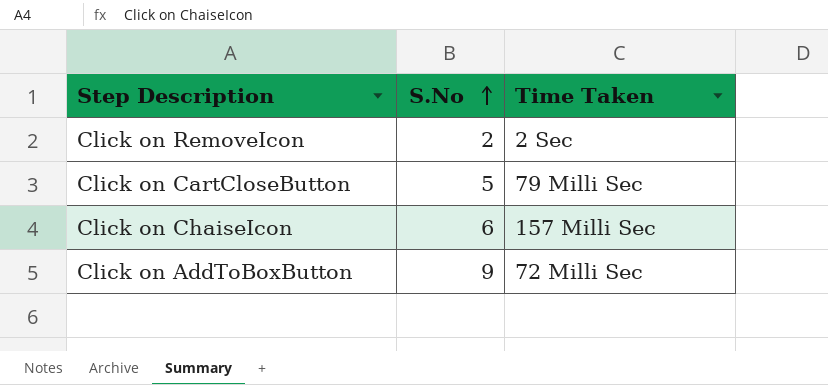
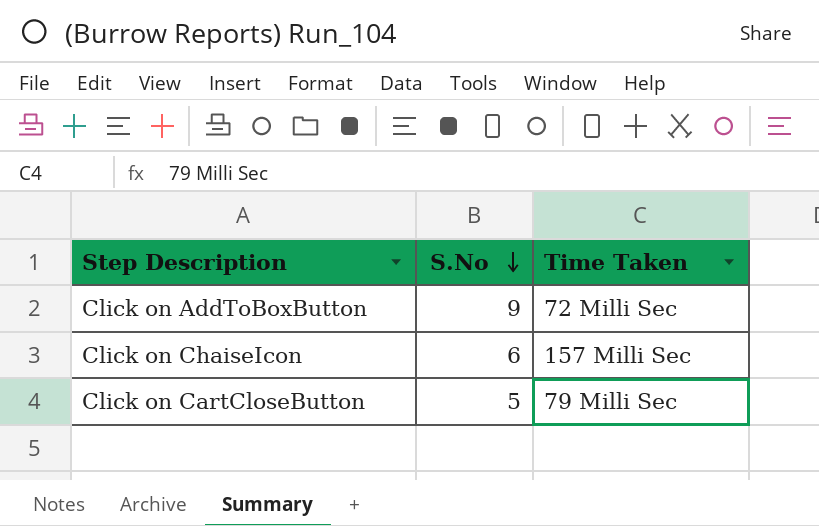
row order: S.No ascending -> S.No descending
row Click on RemoveIcon: 2 | 2 Sec -> none

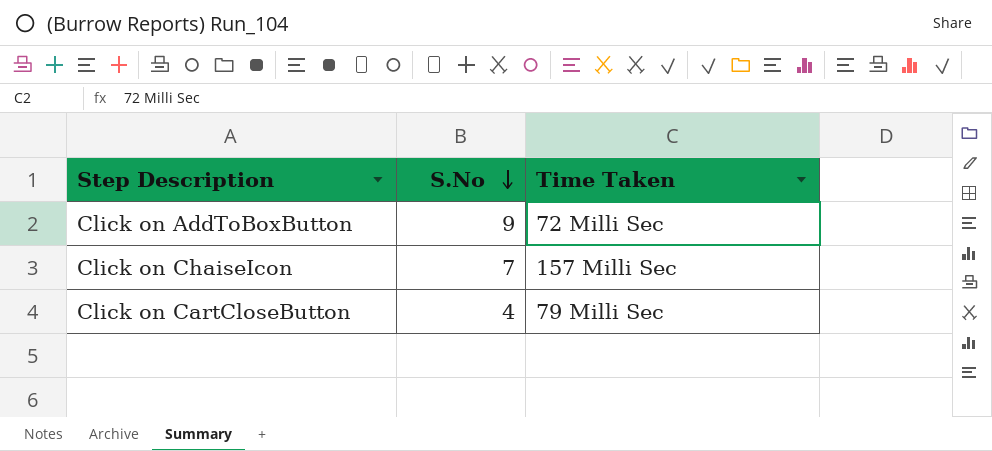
Click on ChaiseIcon | S.No: 6 -> 7
Click on CartCloseButton | S.No: 5 -> 4

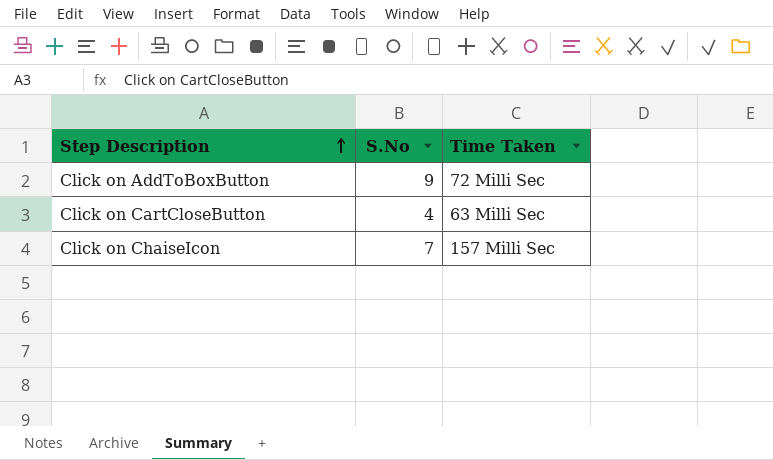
row order: S.No descending -> Step Description ascending
Click on CartCloseButton | Time Taken: 79 Milli Sec -> 63 Milli Sec

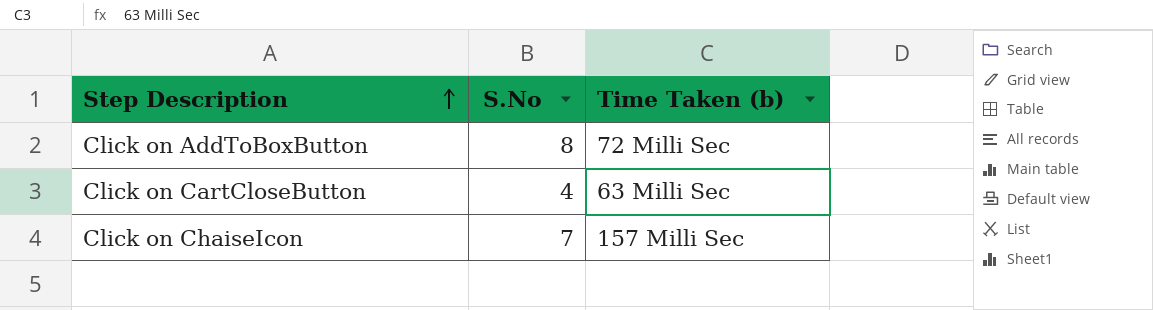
column name: Time Taken -> Time Taken (b)
Click on AddToBoxButton | S.No: 9 -> 8

